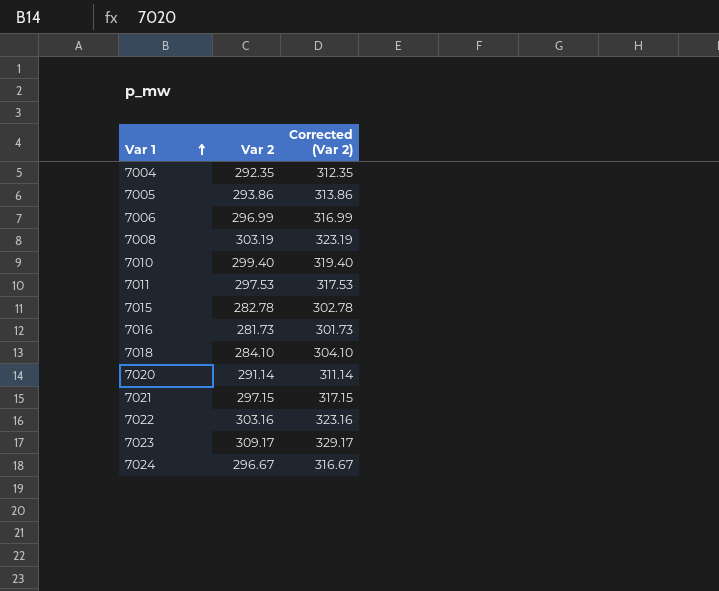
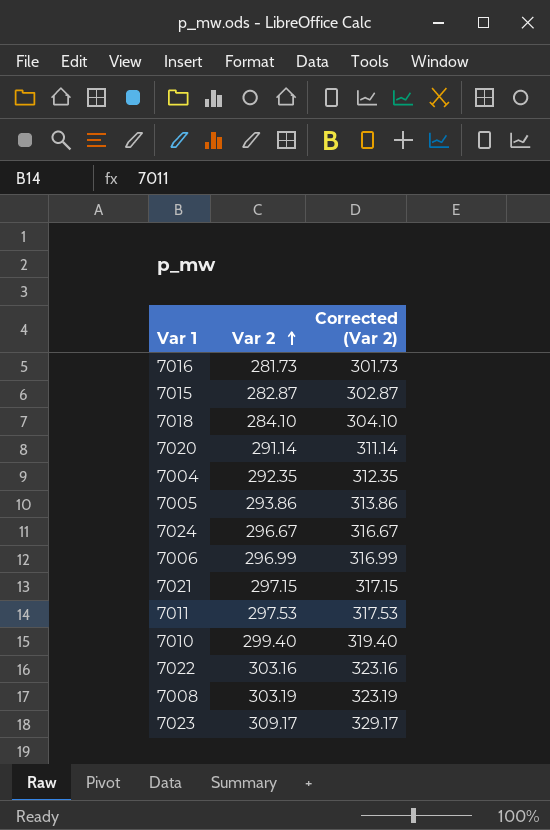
row order: Var 1 ascending -> Var 2 ascending
7015 | Var 2: 282.78 -> 282.87
7015 | Corrected (Var 2): 302.78 -> 302.87

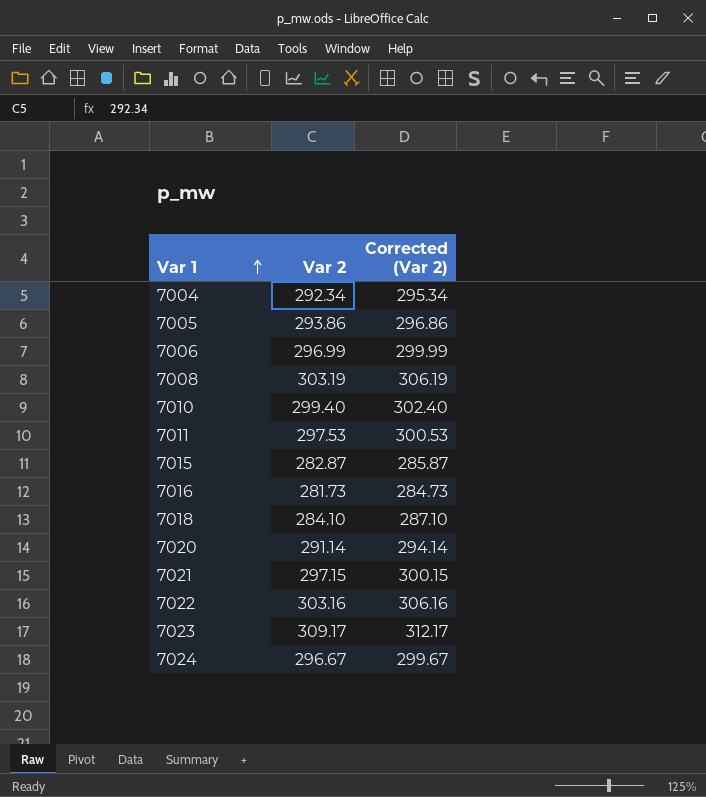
row order: Var 2 ascending -> Var 1 ascending
column Corrected (Var 2) | formula: [Var 2] + 20 -> [Var 2] + 3
7004 | Var 2: 292.35 -> 292.34

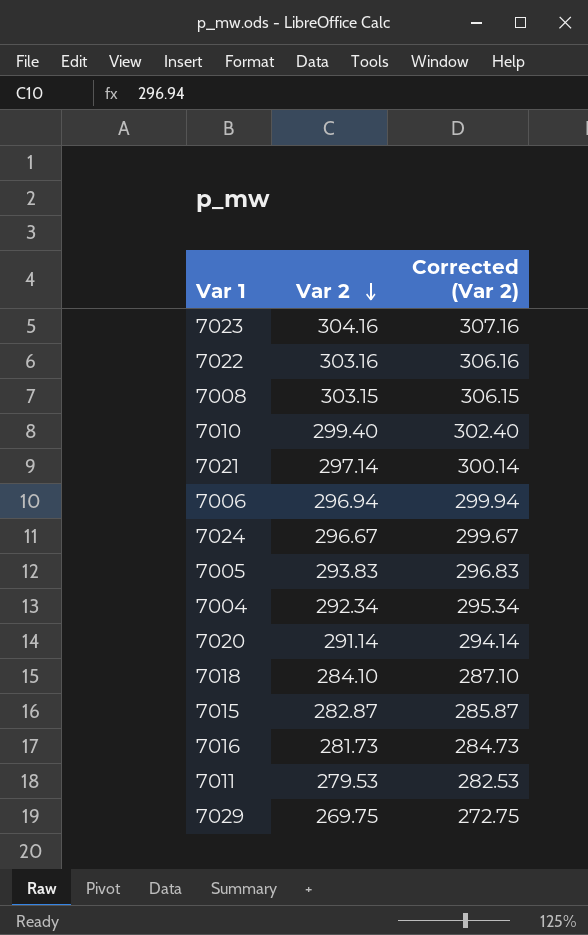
row order: Var 1 ascending -> Var 2 descending
7023 | Var 2: 309.17 -> 304.16
7023 | Corrected (Var 2): 312.17 -> 307.16
7008 | Var 2: 303.19 -> 303.15
7008 | Corrected (Var 2): 306.19 -> 306.15
7021 | Var 2: 297.15 -> 297.14
7021 | Corrected (Var 2): 300.15 -> 300.14
7006 | Var 2: 296.99 -> 296.94
7006 | Corrected (Var 2): 299.99 -> 299.94
7005 | Var 2: 293.86 -> 293.83
7005 | Corrected (Var 2): 296.86 -> 296.83
7011 | Var 2: 297.53 -> 279.53
7011 | Corrected (Var 2): 300.53 -> 282.53
row 7029: none -> 269.75 | 272.75

